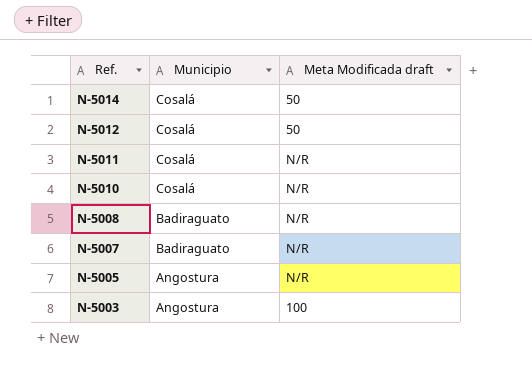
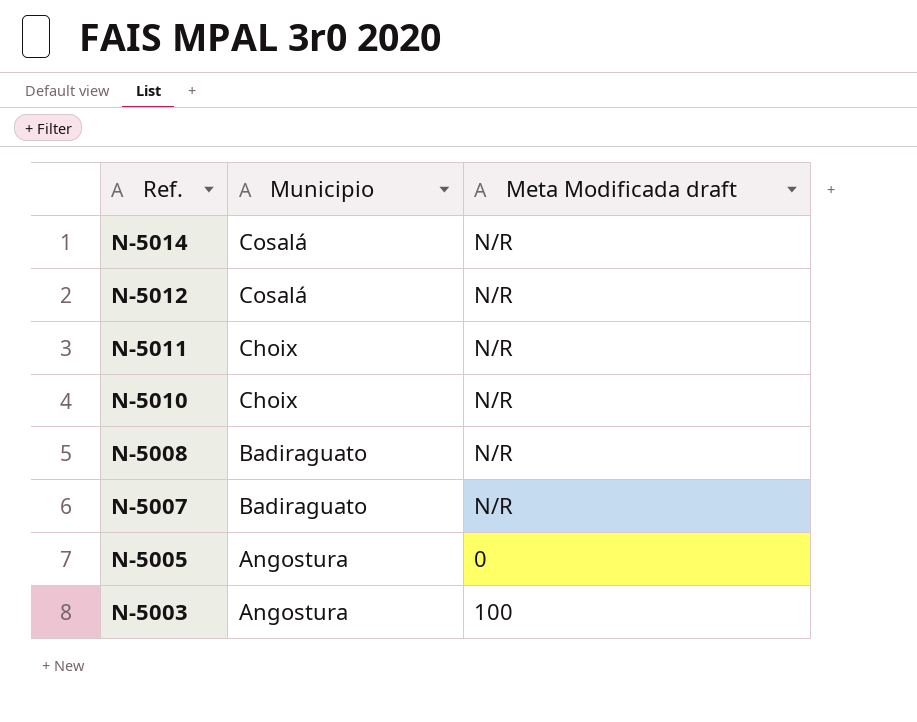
N-5014 | Meta Modificada draft: 50 -> N/R
N-5012 | Meta Modificada draft: 50 -> N/R
N-5011 | Municipio: Cosalá -> Choix
N-5010 | Municipio: Cosalá -> Choix
N-5005 | Meta Modificada draft: N/R -> 0

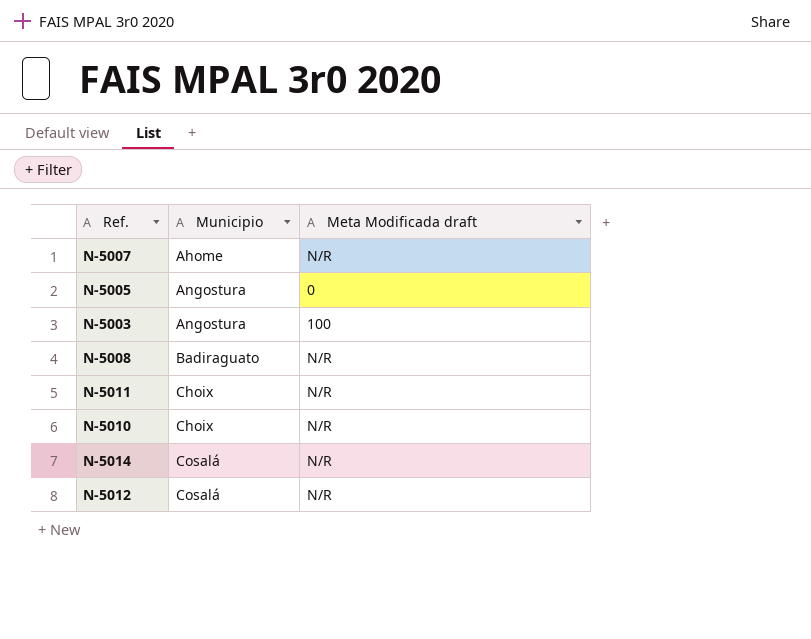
row order: Ref. descending -> Municipio ascending
N-5007 | Municipio: Badiraguato -> Ahome

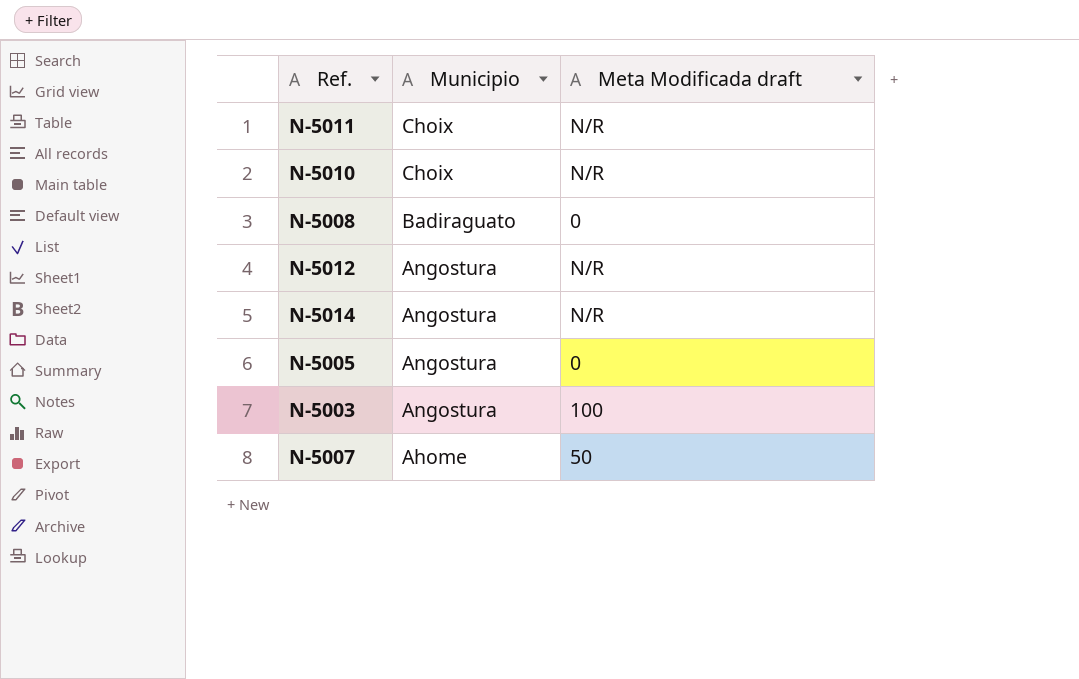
row order: Municipio ascending -> Municipio descending
N-5008 | Meta Modificada draft: N/R -> 0
N-5012 | Municipio: Cosalá -> Angostura
N-5014 | Municipio: Cosalá -> Angostura
N-5007 | Meta Modificada draft: N/R -> 50

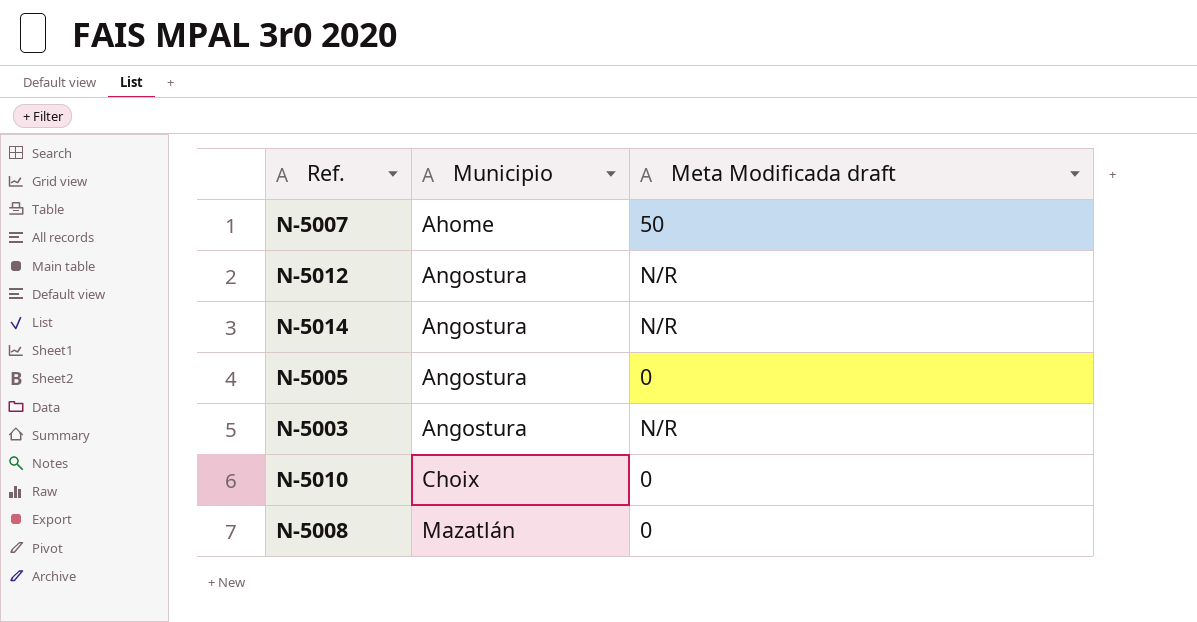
row order: Municipio descending -> Municipio ascending
row N-5011: Choix | N/R -> none
N-5003 | Meta Modificada draft: 100 -> N/R
N-5010 | Meta Modificada draft: N/R -> 0
N-5008 | Municipio: Badiraguato -> Mazatlán

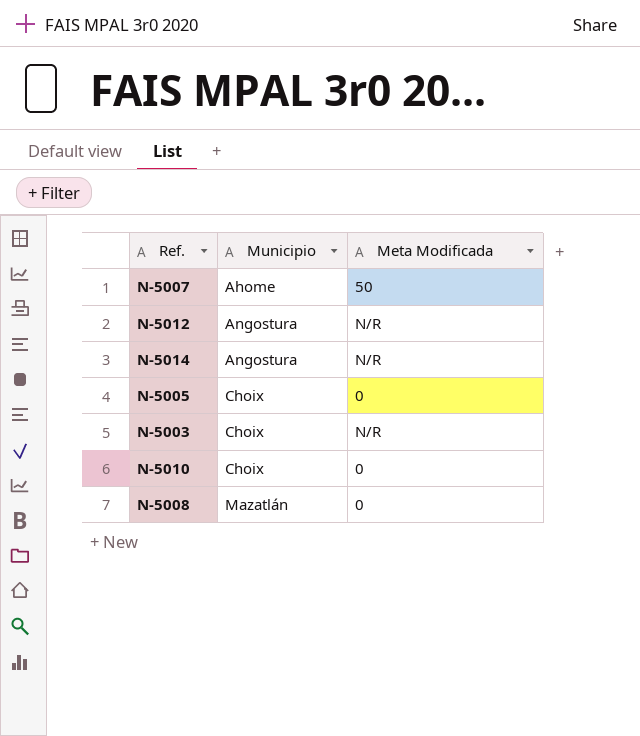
column name: Meta Modificada draft -> Meta Modificada
N-5005 | Municipio: Angostura -> Choix
N-5003 | Municipio: Angostura -> Choix

